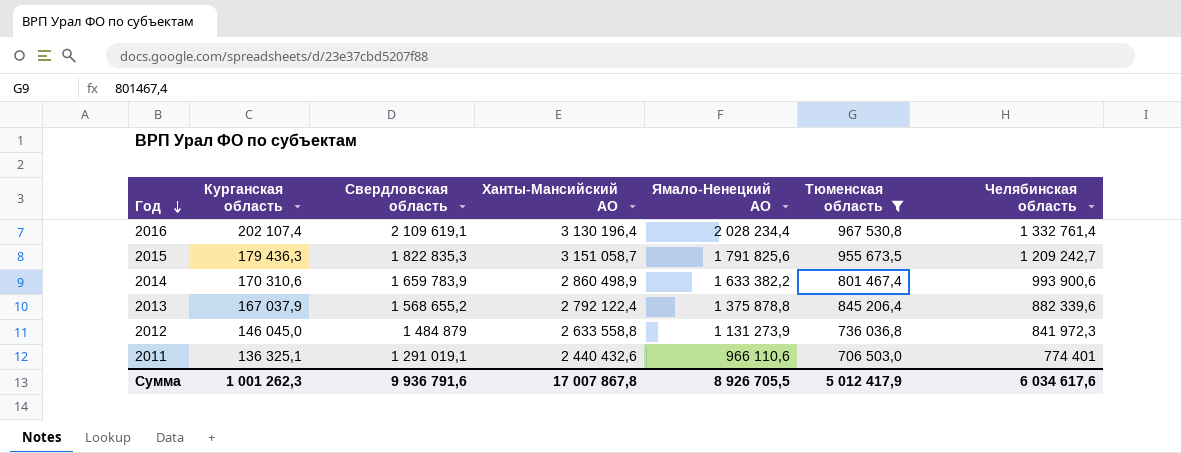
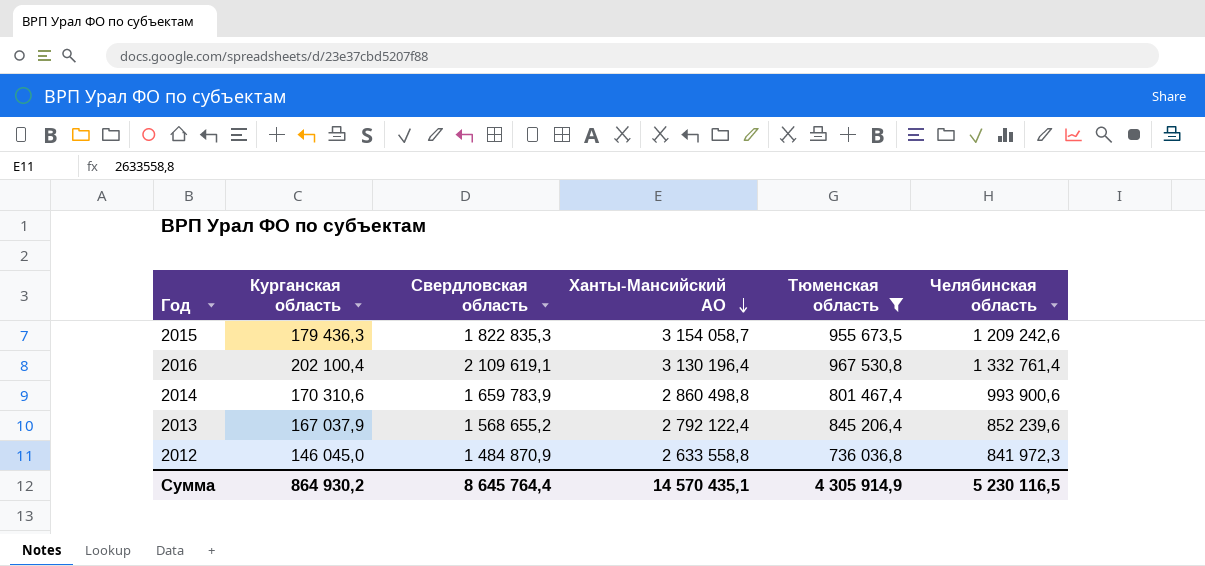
row order: Год descending -> Ханты-Мансийский АО descending
column Ямало-Ненецкий АО | position: 5 -> none
row 2011: 136 325,1 | 1 291 019,1 | 2 440 432,6 | 966 110,6 | 706 503,0 | 774 401 -> none
2015 | Ханты-Мансийский АО: 3 151 058,7 -> 3 154 058,7
2015 | Челябинская область: 1 209 242,7 -> 1 209 242,6
2016 | Курганская область: 202 107,4 -> 202 100,4
2014 | Ханты-Мансийский АО: 2 860 498,9 -> 2 860 498,8
2013 | Челябинская область: 882 339,6 -> 852 239,6
2012 | Свердловская область: 1 484 879 -> 1 484 870,9
Сумма | Курганская область: 1 001 262,3 -> 864 930,2
Сумма | Свердловская область: 9 936 791,6 -> 8 645 764,4
Сумма | Ханты-Мансийский АО: 17 007 867,8 -> 14 570 435,1
Сумма | Тюменская область: 5 012 417,9 -> 4 305 914,9
Сумма | Челябинская область: 6 034 617,6 -> 5 230 116,5

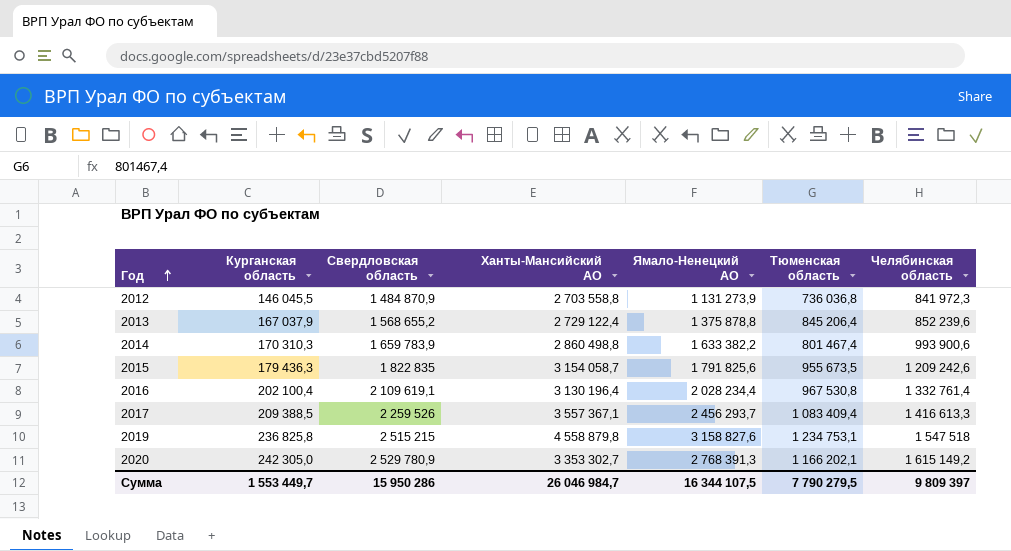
filter: Тюменская область <= 967 530,8 -> none
row order: Ханты-Мансийский АО descending -> Год ascending
column Ямало-Ненецкий АО | position: none -> 5
2012 | Курганская область: 146 045,0 -> 146 045,5
2012 | Ханты-Мансийский АО: 2 633 558,8 -> 2 703 558,8
2013 | Ханты-Мансийский АО: 2 792 122,4 -> 2 729 122,4
2014 | Курганская область: 170 310,6 -> 170 310,3
2015 | Свердловская область: 1 822 835,3 -> 1 822 835
Сумма | Курганская область: 864 930,2 -> 1 553 449,7
Сумма | Свердловская область: 8 645 764,4 -> 15 950 286
Сумма | Ханты-Мансийский АО: 14 570 435,1 -> 26 046 984,7
Сумма | Тюменская область: 4 305 914,9 -> 7 790 279,5
Сумма | Челябинская область: 5 230 116,5 -> 9 809 397

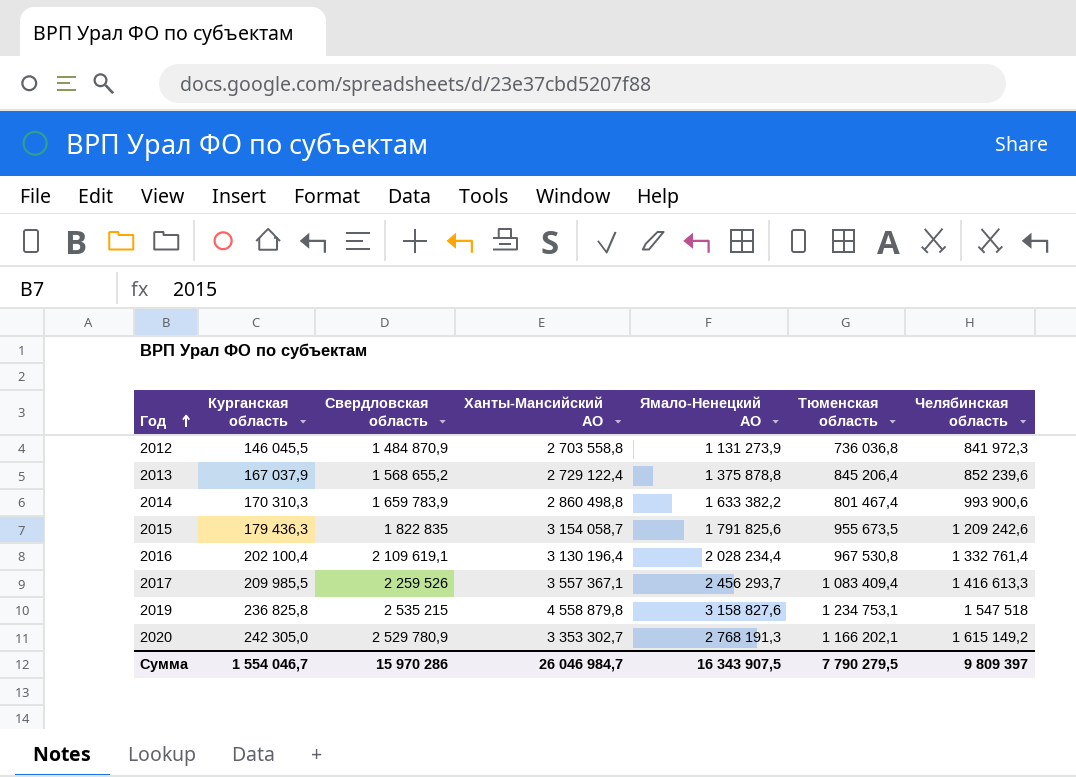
2017 | Курганская область: 209 388,5 -> 209 985,5
2019 | Свердловская область: 2 515 215 -> 2 535 215
2020 | Ямало-Ненецкий АО: 2 768 391,3 -> 2 768 191,3
Сумма | Курганская область: 1 553 449,7 -> 1 554 046,7
Сумма | Свердловская область: 15 950 286 -> 15 970 286
Сумма | Ямало-Ненецкий АО: 16 344 107,5 -> 16 343 907,5

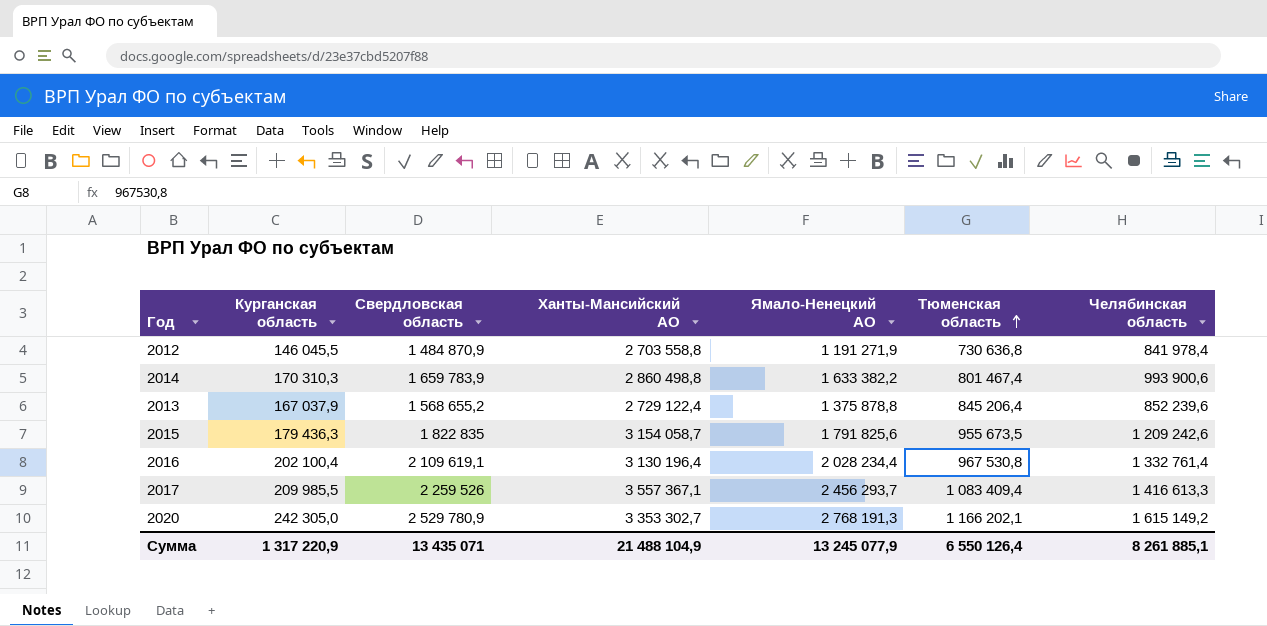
row order: Год ascending -> Тюменская область ascending
row 2019: 236 825,8 | 2 535 215 | 4 558 879,8 | 3 158 827,6 | 1 234 753,1 | 1 547 518 -> none
2012 | Ямало-Ненецкий АО: 1 131 273,9 -> 1 191 271,9
2012 | Тюменская область: 736 036,8 -> 730 636,8
2012 | Челябинская область: 841 972,3 -> 841 978,4
Сумма | Курганская область: 1 554 046,7 -> 1 317 220,9
Сумма | Свердловская область: 15 970 286 -> 13 435 071
Сумма | Ханты-Мансийский АО: 26 046 984,7 -> 21 488 104,9
Сумма | Ямало-Ненецкий АО: 16 343 907,5 -> 13 245 077,9
Сумма | Тюменская область: 7 790 279,5 -> 6 550 126,4
Сумма | Челябинская область: 9 809 397 -> 8 261 885,1

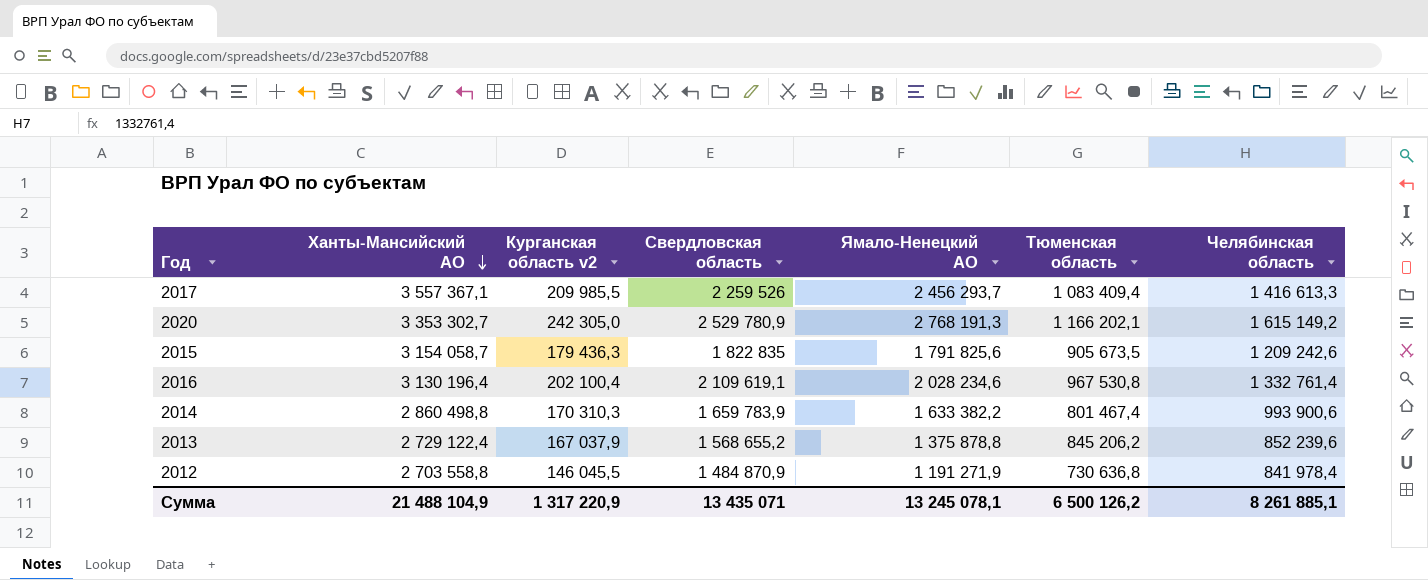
row order: Тюменская область ascending -> Ханты-Мансийский АО descending
column Ханты-Мансийский АО | position: 4 -> 2
column name: Курганская область -> Курганская область v2
2015 | Тюменская область: 955 673,5 -> 905 673,5
2016 | Ямало-Ненецкий АО: 2 028 234,4 -> 2 028 234,6
2013 | Тюменская область: 845 206,4 -> 845 206,2
Сумма | Ямало-Ненецкий АО: 13 245 077,9 -> 13 245 078,1
Сумма | Тюменская область: 6 550 126,4 -> 6 500 126,2

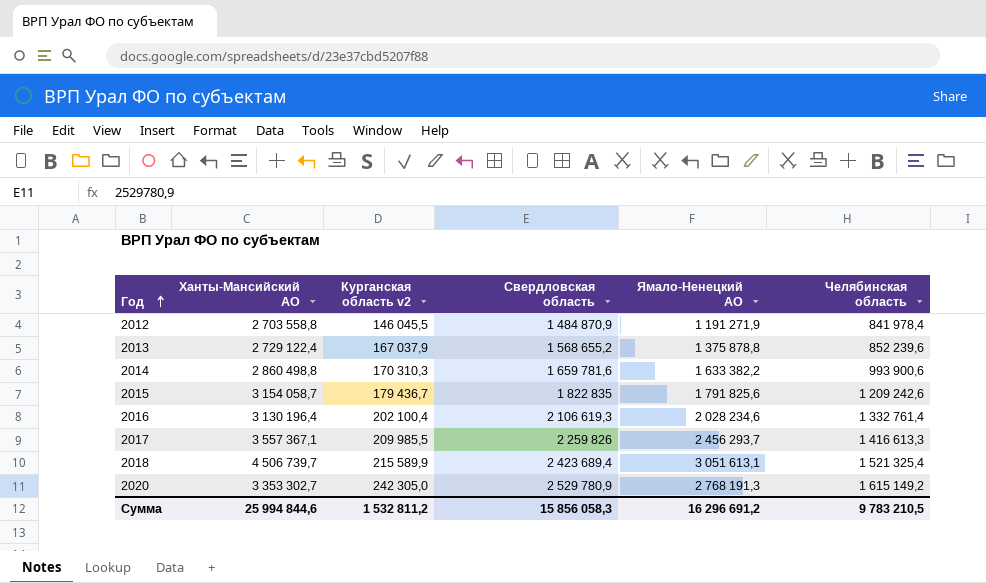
row order: Ханты-Мансийский АО descending -> Год ascending
column Тюменская область | position: 6 -> none
2014 | Свердловская область: 1 659 783,9 -> 1 659 781,6
2015 | Курганская область v2: 179 436,3 -> 179 436,7
2016 | Свердловская область: 2 109 619,1 -> 2 106 619,3
2017 | Свердловская область: 2 259 526 -> 2 259 826
row 2018: none -> 4 506 739,7 | 215 589,9 | 2 423 689,4 | 3 051 613,1 | 1 521 325,4
Сумма | Ханты-Мансийский АО: 21 488 104,9 -> 25 994 844,6
Сумма | Курганская область v2: 1 317 220,9 -> 1 532 811,2
Сумма | Свердловская область: 13 435 071 -> 15 856 058,3
Сумма | Ямало-Ненецкий АО: 13 245 078,1 -> 16 296 691,2
Сумма | Челябинская область: 8 261 885,1 -> 9 783 210,5

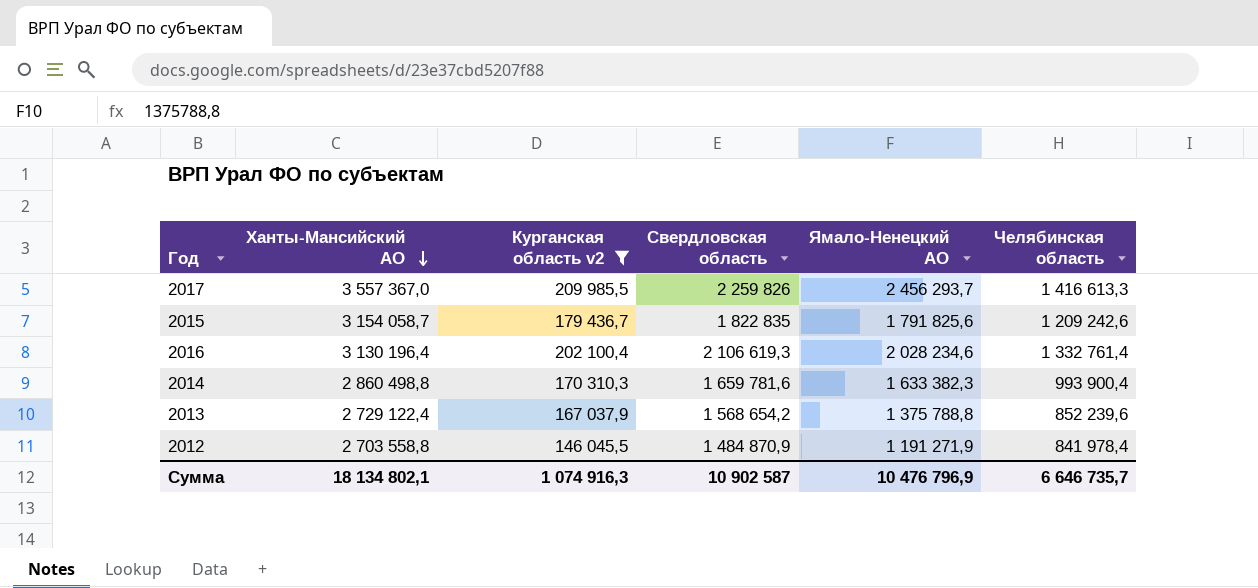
filter: none -> Курганская область v2 <= 209 985,5
row order: Год ascending -> Ханты-Мансийский АО descending
2017 | Ханты-Мансийский АО: 3 557 367,1 -> 3 557 367,0
2014 | Ямало-Ненецкий АО: 1 633 382,2 -> 1 633 382,3
2014 | Челябинская область: 993 900,6 -> 993 900,4
2013 | Свердловская область: 1 568 655,2 -> 1 568 654,2
2013 | Ямало-Ненецкий АО: 1 375 878,8 -> 1 375 788,8
Сумма | Ханты-Мансийский АО: 25 994 844,6 -> 18 134 802,1
Сумма | Курганская область v2: 1 532 811,2 -> 1 074 916,3
Сумма | Свердловская область: 15 856 058,3 -> 10 902 587
Сумма | Ямало-Ненецкий АО: 16 296 691,2 -> 10 476 796,9
Сумма | Челябинская область: 9 783 210,5 -> 6 646 735,7

